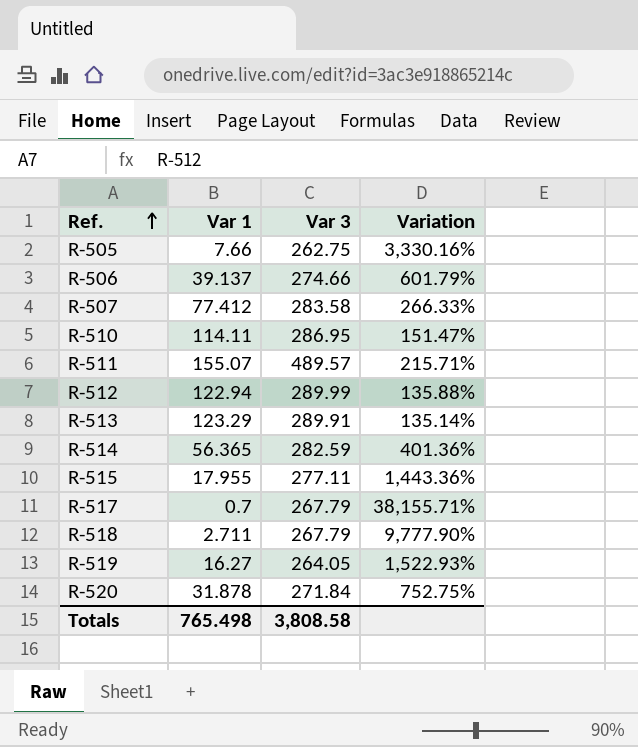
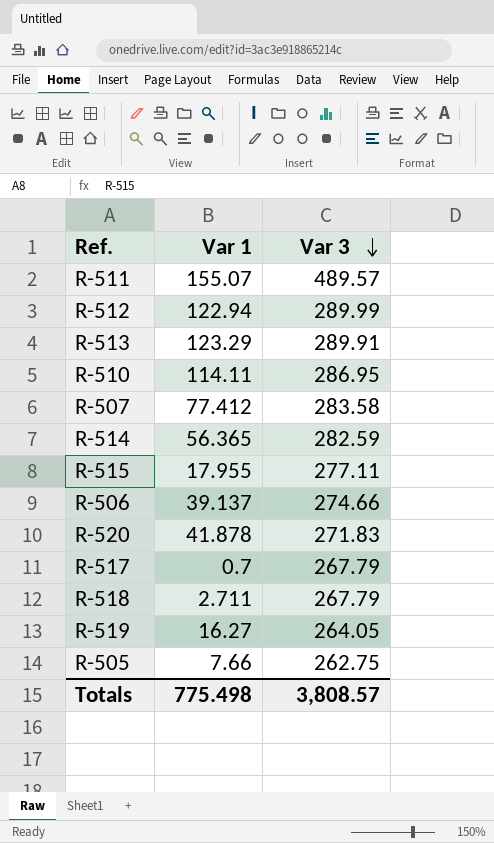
row order: Ref. ascending -> Var 3 descending
column Variation | formula: ([Var 3] - [Var 1]) / [Var 1] -> none
R-520 | Var 1: 31.878 -> 41.878
R-520 | Var 3: 271.84 -> 271.83
Totals | Var 1: 765.498 -> 775.498
Totals | Var 3: 3,808.58 -> 3,808.57

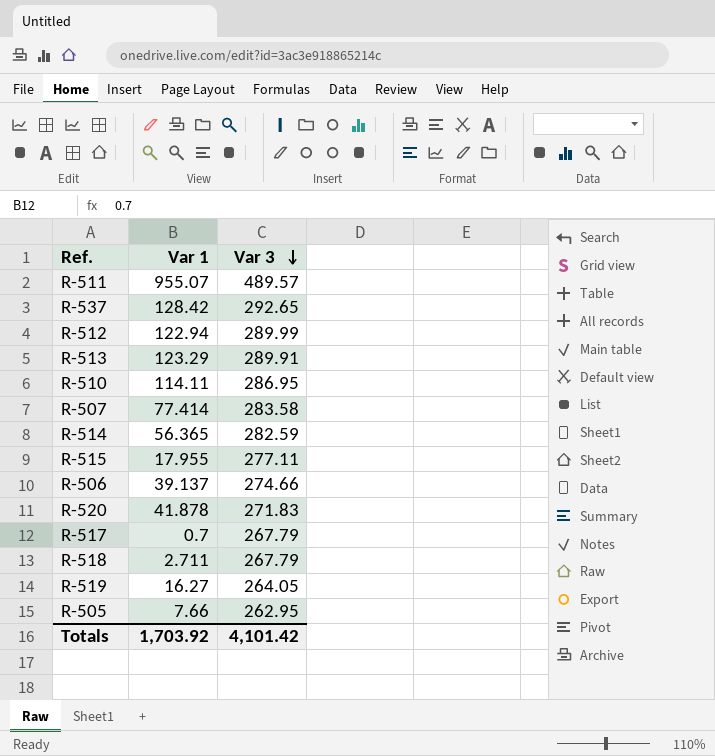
R-511 | Var 1: 155.07 -> 955.07
row R-537: none -> 128.42 | 292.65
R-507 | Var 1: 77.412 -> 77.414
R-505 | Var 3: 262.75 -> 262.95
Totals | Var 1: 775.498 -> 1,703.92
Totals | Var 3: 3,808.57 -> 4,101.42

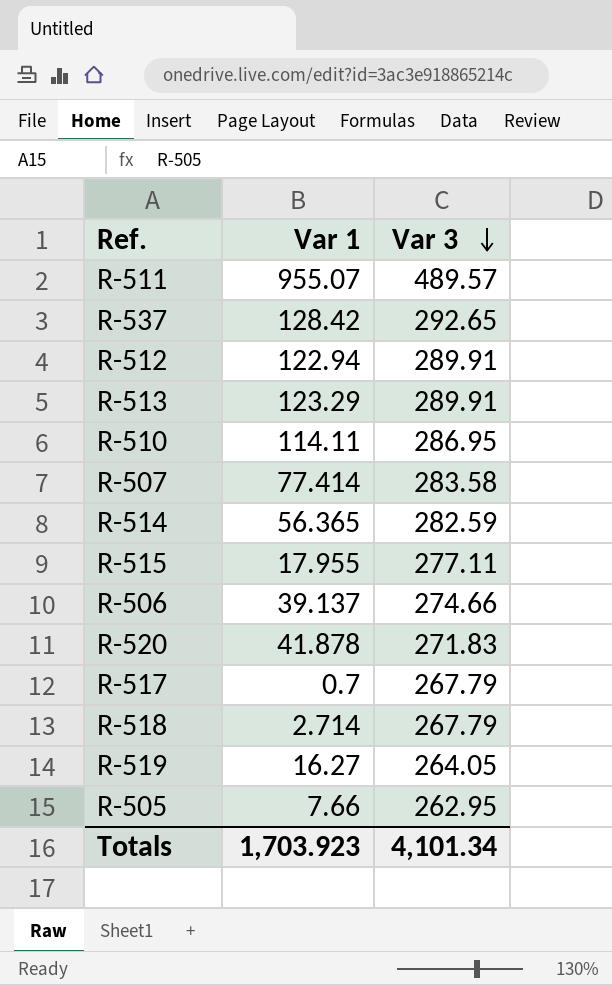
R-512 | Var 3: 289.99 -> 289.91
R-518 | Var 1: 2.711 -> 2.714
Totals | Var 1: 1,703.92 -> 1,703.923
Totals | Var 3: 4,101.42 -> 4,101.34

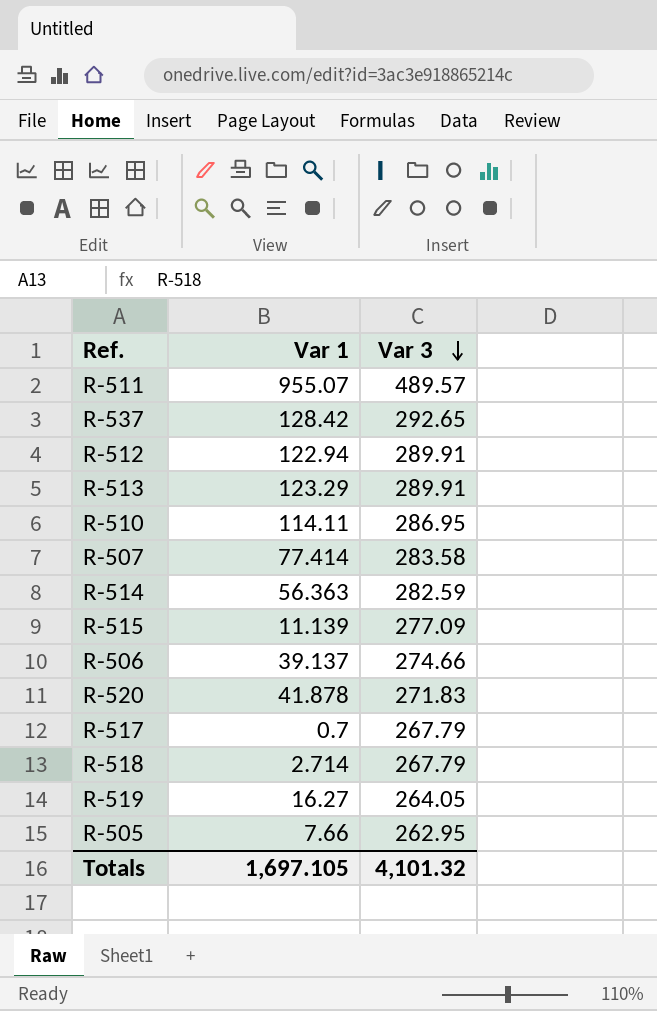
R-514 | Var 1: 56.365 -> 56.363
R-515 | Var 1: 17.955 -> 11.139
R-515 | Var 3: 277.11 -> 277.09
Totals | Var 1: 1,703.923 -> 1,697.105
Totals | Var 3: 4,101.34 -> 4,101.32

